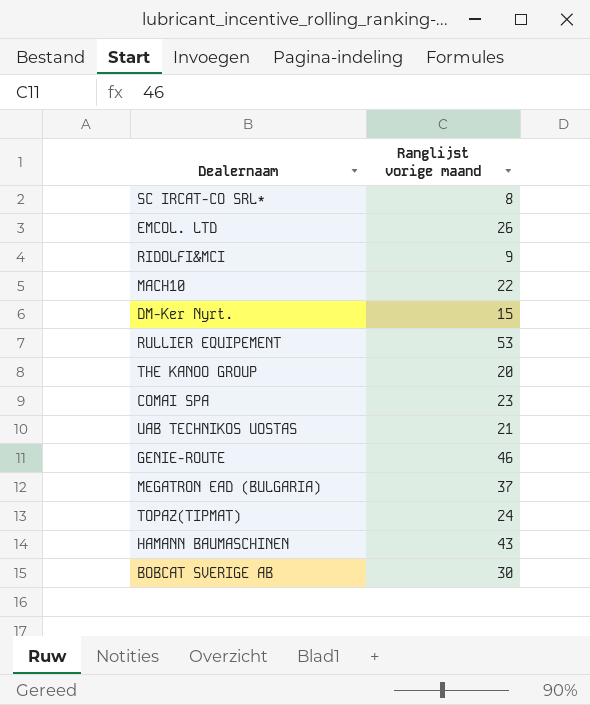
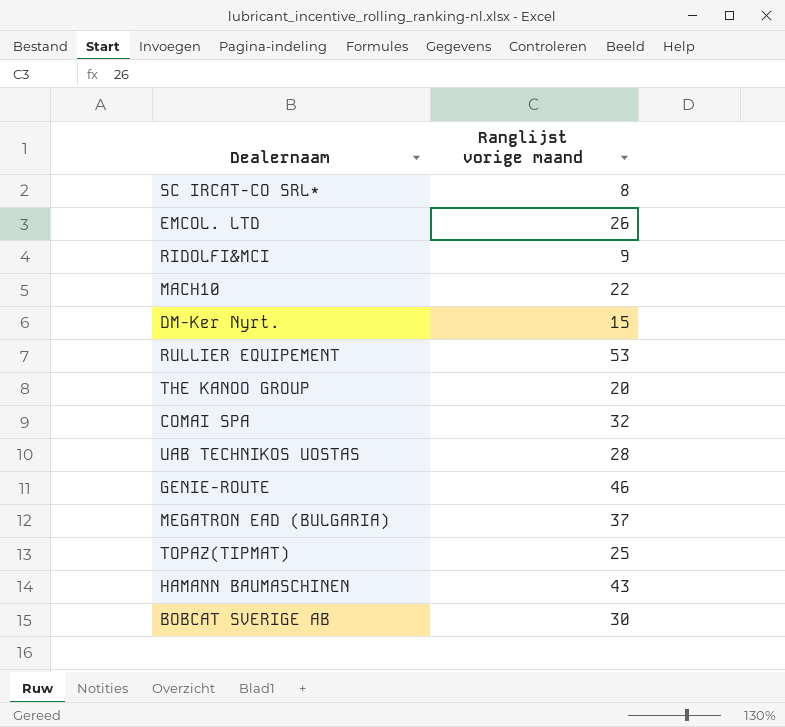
COMAI SPA | Ranglijst vorige maand: 23 -> 32
UAB TECHNIKOS UOSTAS | Ranglijst vorige maand: 21 -> 28
TOPAZ(TIPMAT) | Ranglijst vorige maand: 24 -> 25

